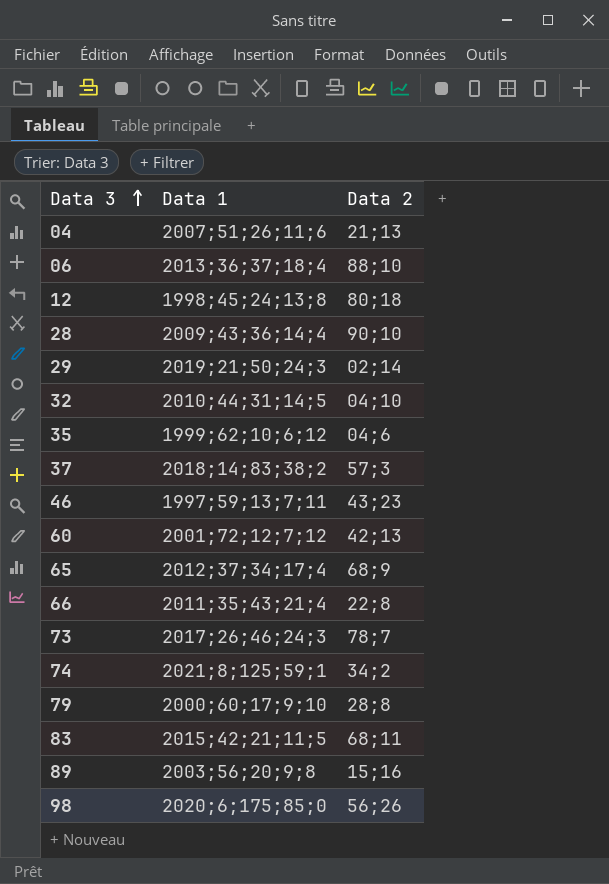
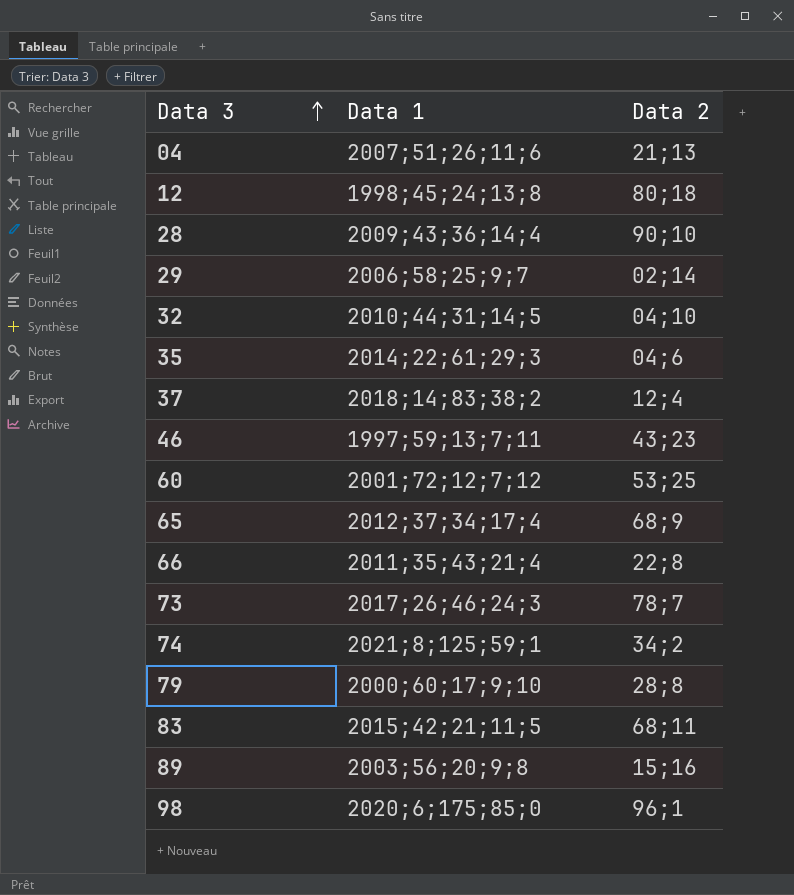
row 06: 2013;36;37;18;4 | 88;10 -> none
29 | Data 1: 2019;21;50;24;3 -> 2006;58;25;9;7
35 | Data 1: 1999;62;10;6;12 -> 2014;22;61;29;3
37 | Data 2: 57;3 -> 12;4
60 | Data 2: 42;13 -> 53;25
98 | Data 2: 56;26 -> 96;1

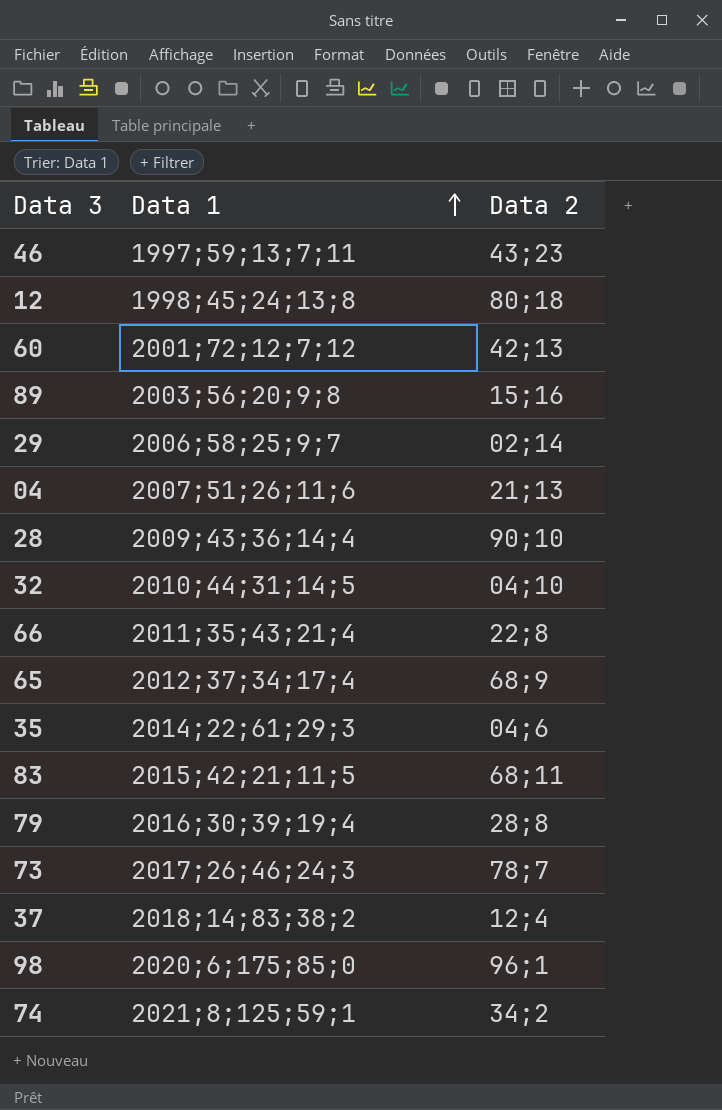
row order: Data 3 ascending -> Data 1 ascending
60 | Data 2: 53;25 -> 42;13
79 | Data 1: 2000;60;17;9;10 -> 2016;30;39;19;4

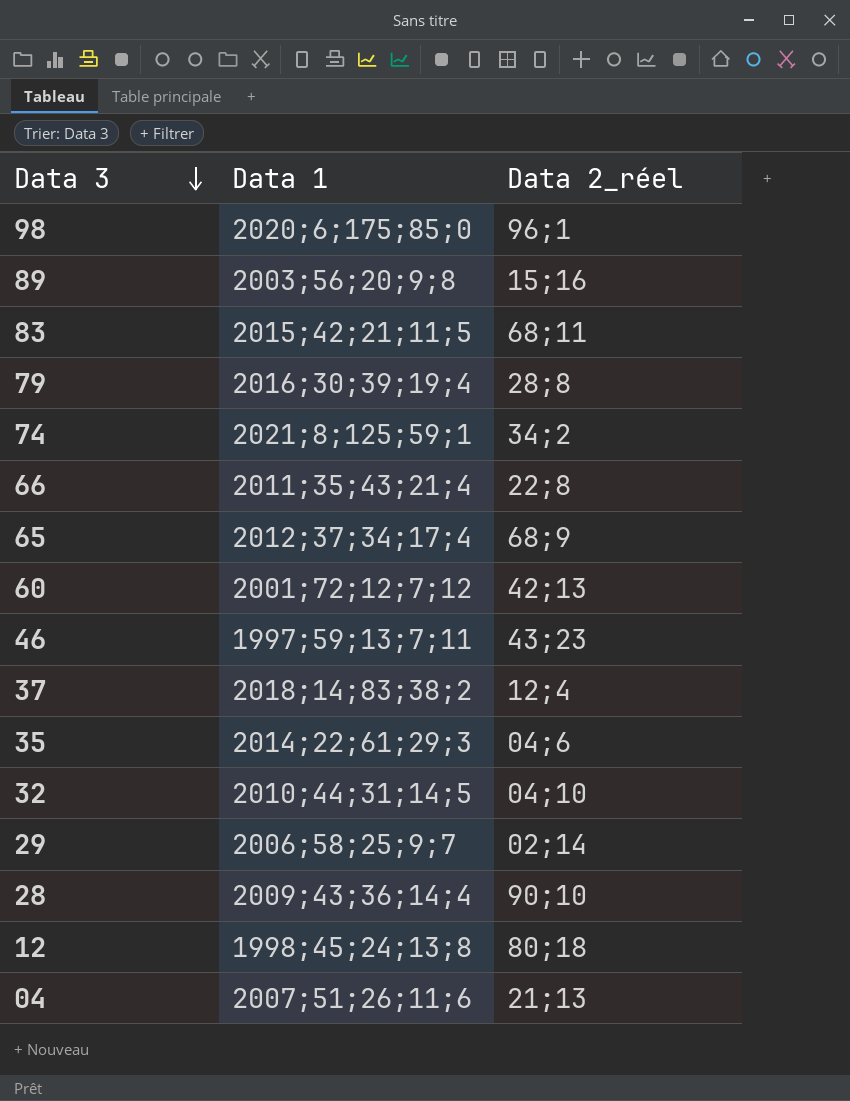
row order: Data 1 ascending -> Data 3 descending
column name: Data 2 -> Data 2_réel
row 73: 2017;26;46;24;3 | 78;7 -> none

